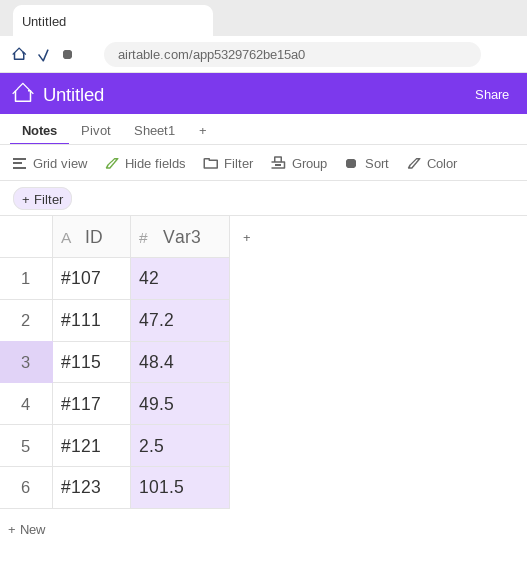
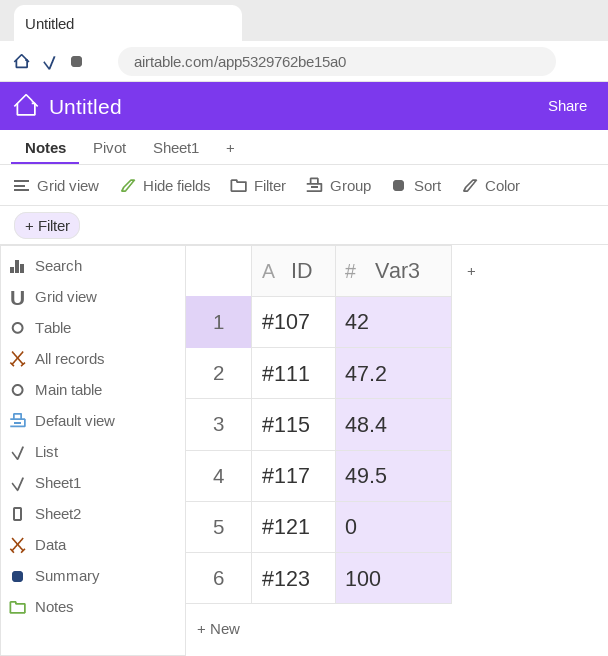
#121 | Var3: 2.5 -> 0
#123 | Var3: 101.5 -> 100

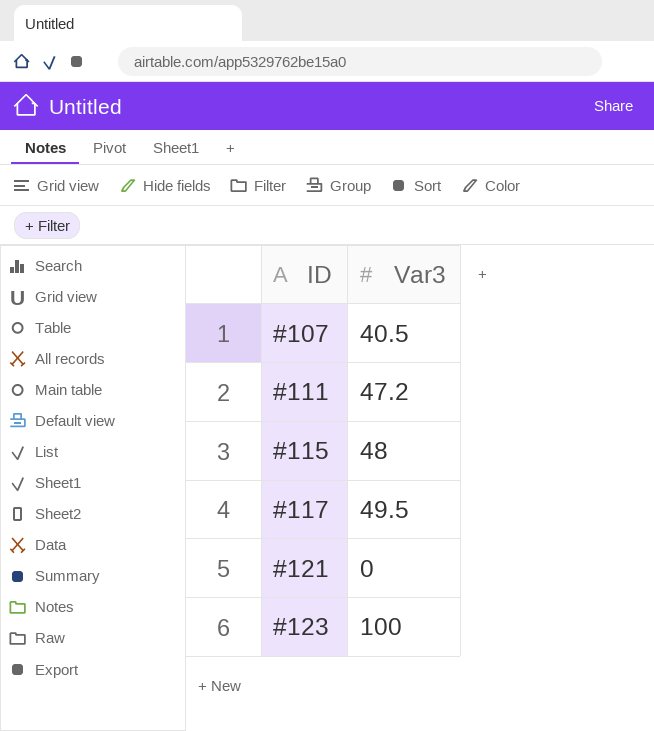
#107 | Var3: 42 -> 40.5
#115 | Var3: 48.4 -> 48

